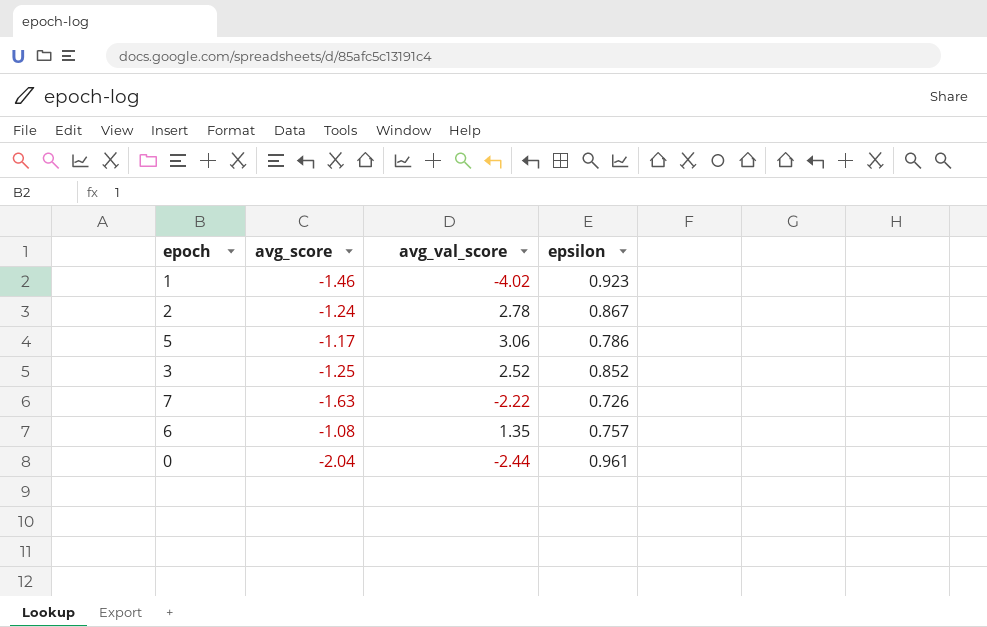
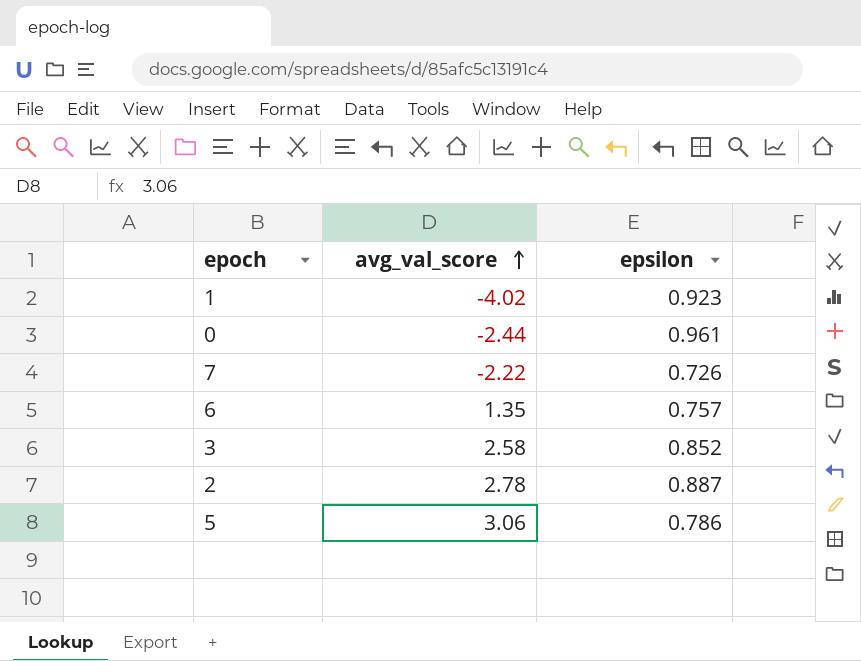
row order: none -> avg_val_score ascending
column avg_score | position: 2 -> none
3 | avg_val_score: 2.52 -> 2.58
2 | epsilon: 0.867 -> 0.887

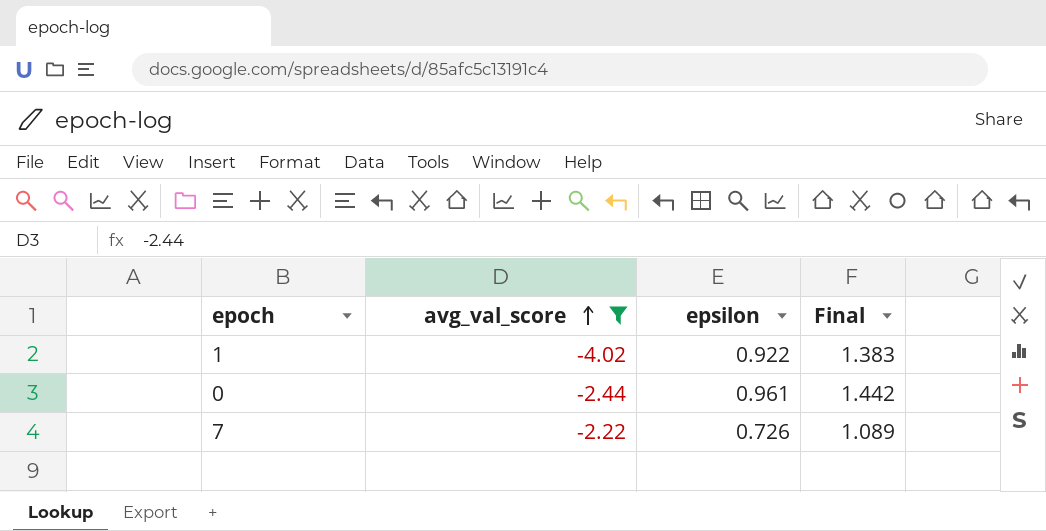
filter: none -> avg_val_score <= -2.22
column Final | formula: none -> [epsilon] * 1.5
1 | epsilon: 0.923 -> 0.922

